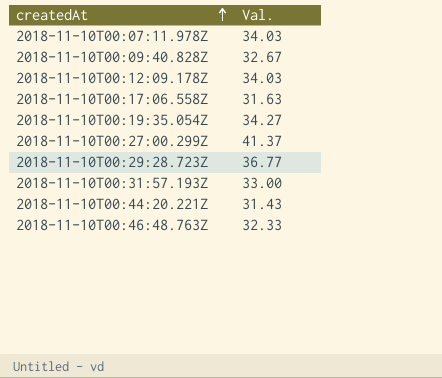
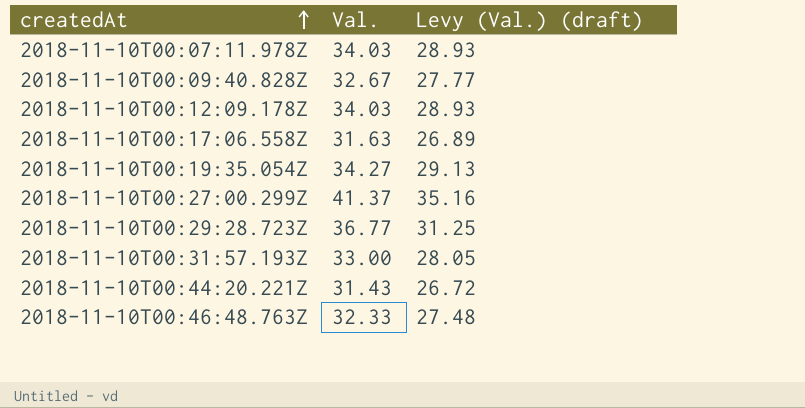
column Levy (Val.) (draft) | formula: none -> [Val.] * 0.85

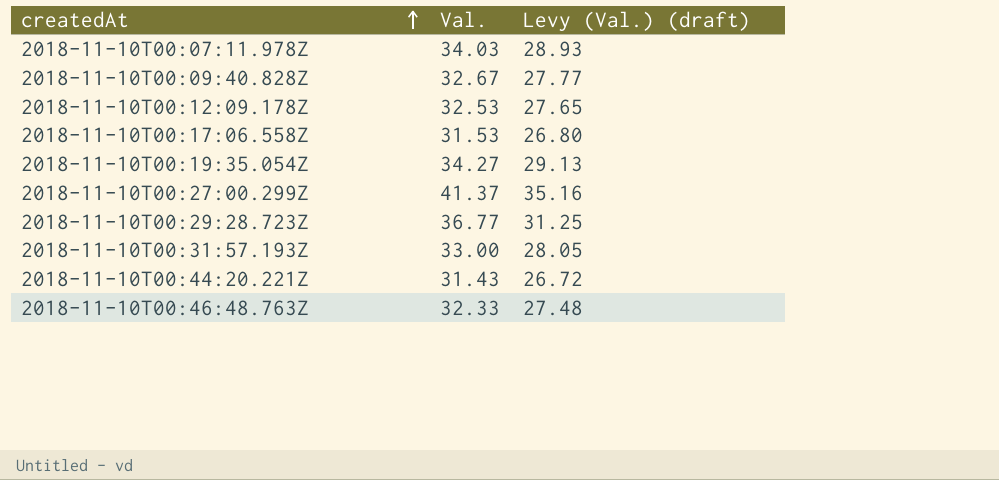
2018-11-10T00:12:09.178Z | Val.: 34.03 -> 32.53
2018-11-10T00:12:09.178Z | Levy (Val.) (draft): 28.93 -> 27.65
2018-11-10T00:17:06.558Z | Val.: 31.63 -> 31.53
2018-11-10T00:17:06.558Z | Levy (Val.) (draft): 26.89 -> 26.80

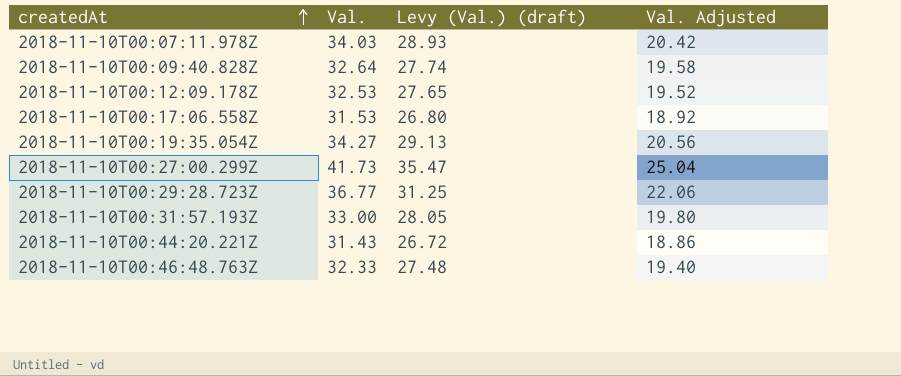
column Val. Adjusted | formula: none -> [Val.] * 0.6
2018-11-10T00:09:40.828Z | Val.: 32.67 -> 32.64
2018-11-10T00:09:40.828Z | Levy (Val.) (draft): 27.77 -> 27.74
2018-11-10T00:27:00.299Z | Val.: 41.37 -> 41.73
2018-11-10T00:27:00.299Z | Levy (Val.) (draft): 35.16 -> 35.47

